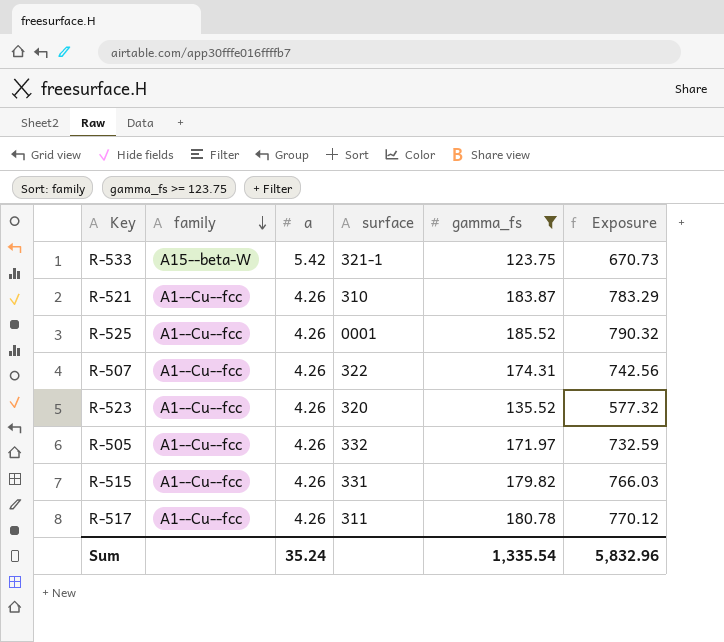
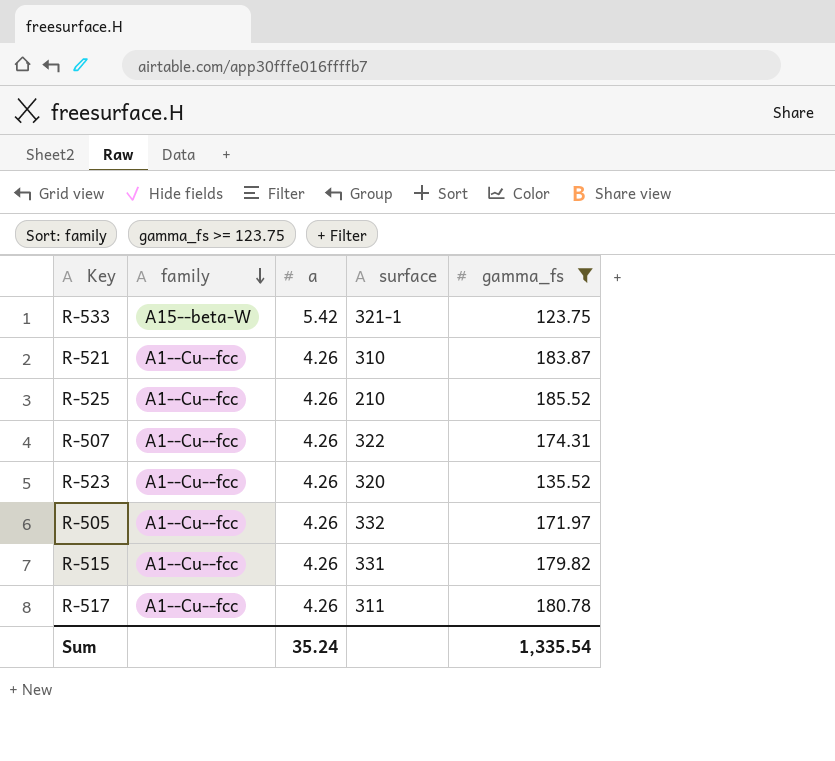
column Exposure | formula: [a] * [gamma_fs] -> none
R-525 | surface: 0001 -> 210

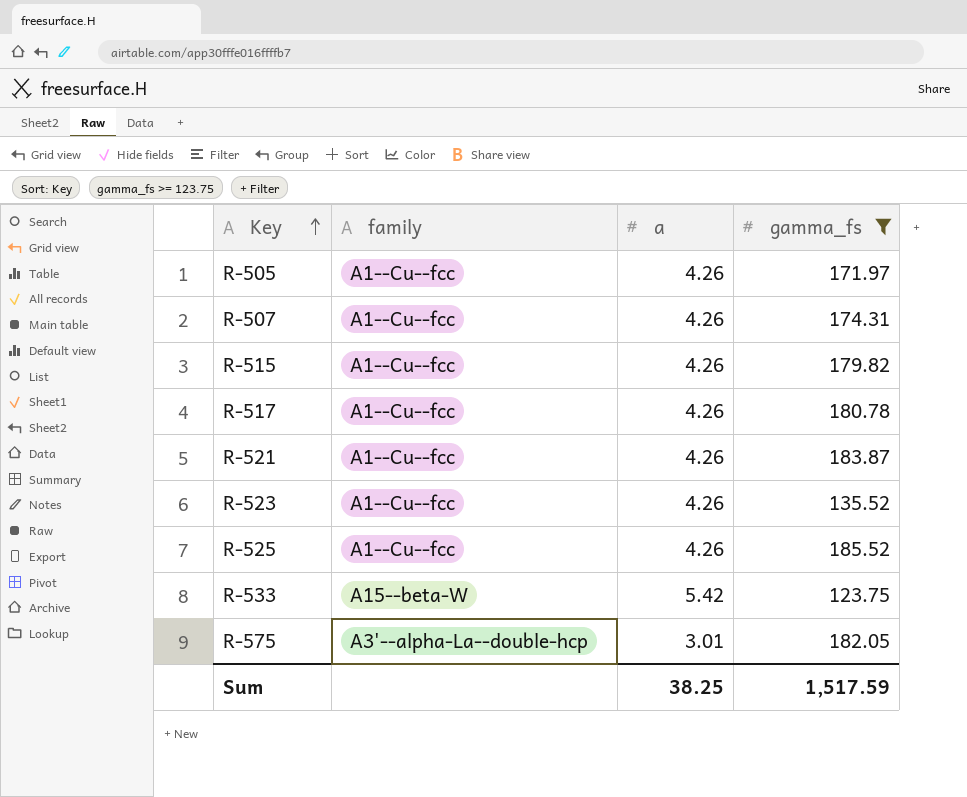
row order: family descending -> Key ascending
column surface | position: 4 -> none
row R-575: none -> A3'--alpha-La--double-hcp | 3.01 | 182.05
Sum | a: 35.24 -> 38.25
Sum | gamma_fs: 1,335.54 -> 1,517.59

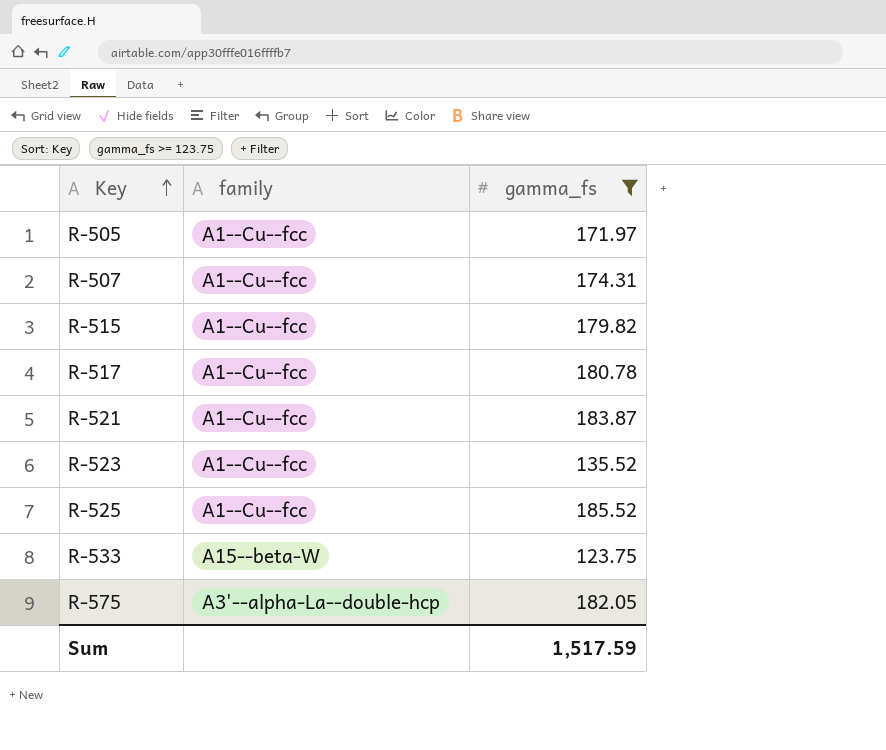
column a | position: 3 -> none

